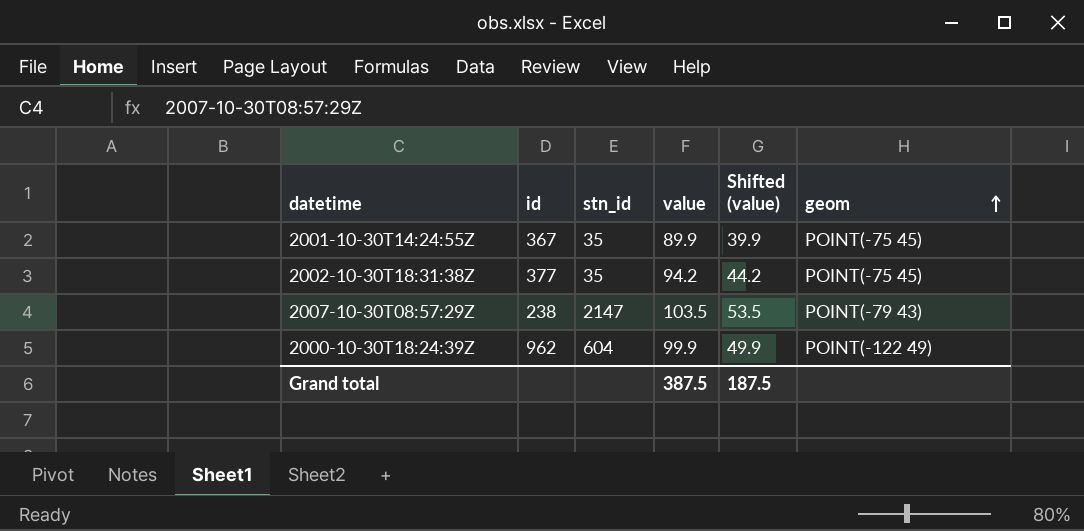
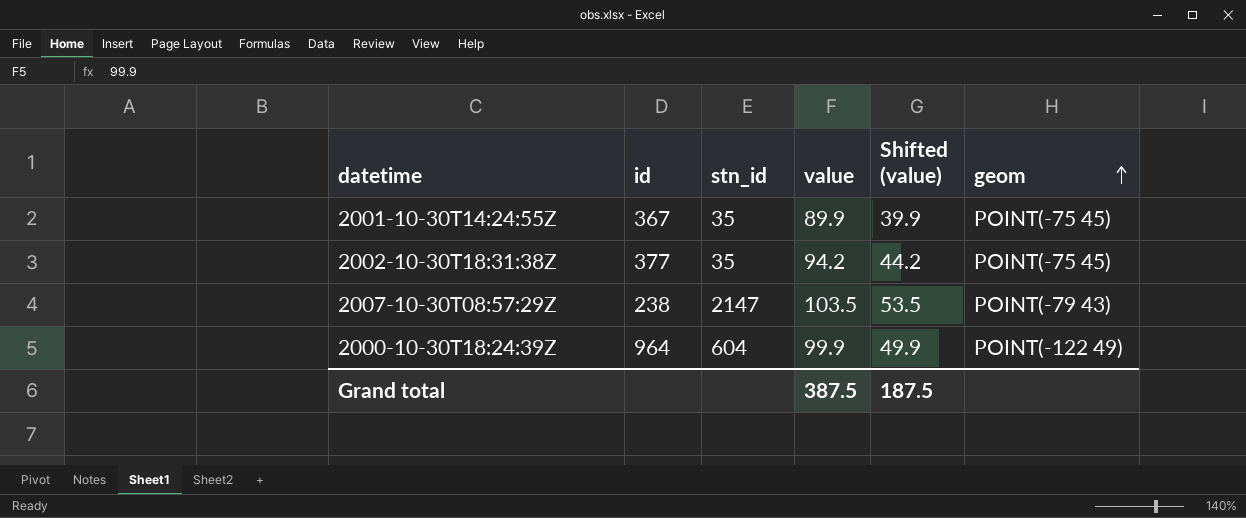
2000-10-30T18:24:39Z | id: 962 -> 964

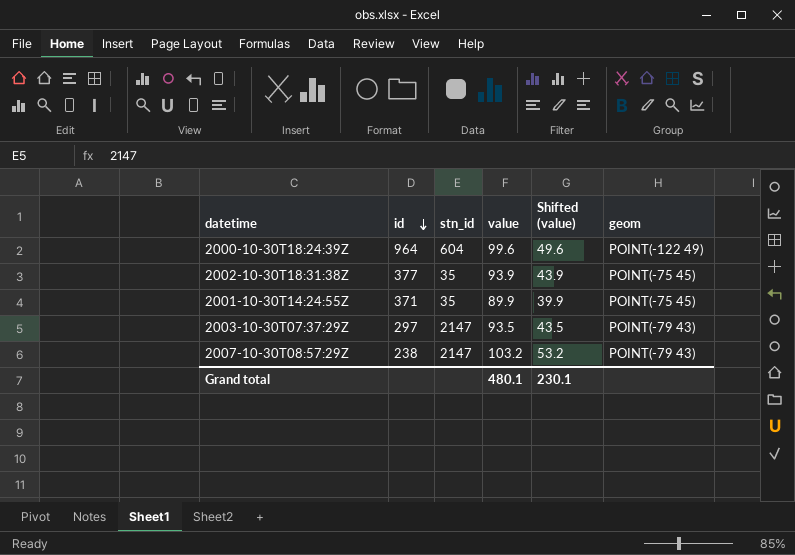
row order: geom ascending -> id descending
2000-10-30T18:24:39Z | value: 99.9 -> 99.6
2000-10-30T18:24:39Z | Shifted (value): 49.9 -> 49.6
2002-10-30T18:31:38Z | value: 94.2 -> 93.9
2002-10-30T18:31:38Z | Shifted (value): 44.2 -> 43.9
2001-10-30T14:24:55Z | id: 367 -> 371
row 2003-10-30T07:37:29Z: none -> 297 | 2147 | 93.5 | 43.5 | POINT(-79 43)
2007-10-30T08:57:29Z | value: 103.5 -> 103.2
2007-10-30T08:57:29Z | Shifted (value): 53.5 -> 53.2
Grand total | value: 387.5 -> 480.1
Grand total | Shifted (value): 187.5 -> 230.1

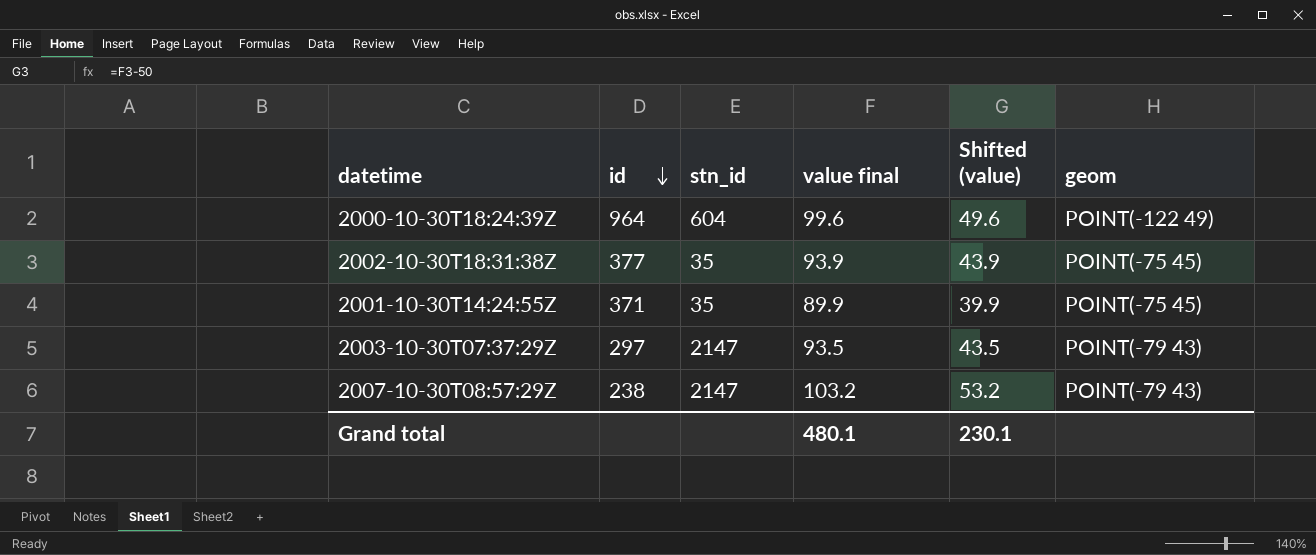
column name: value -> value final

